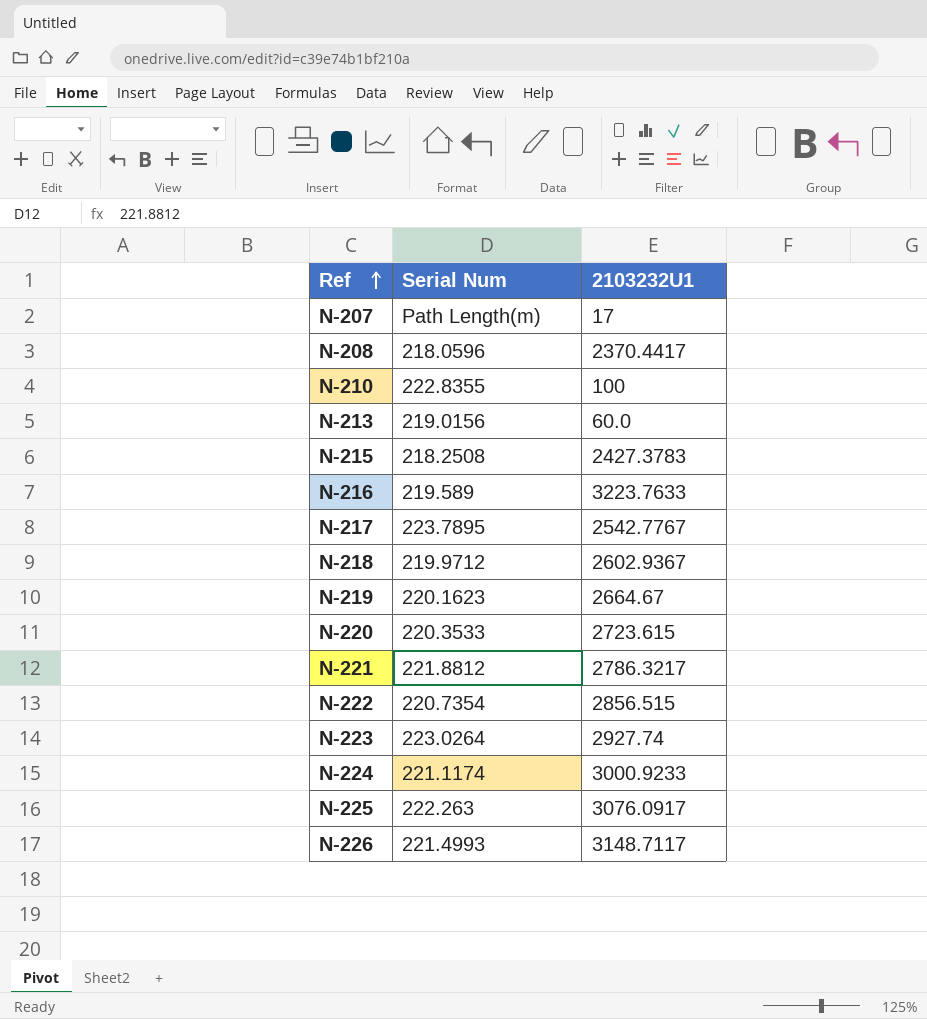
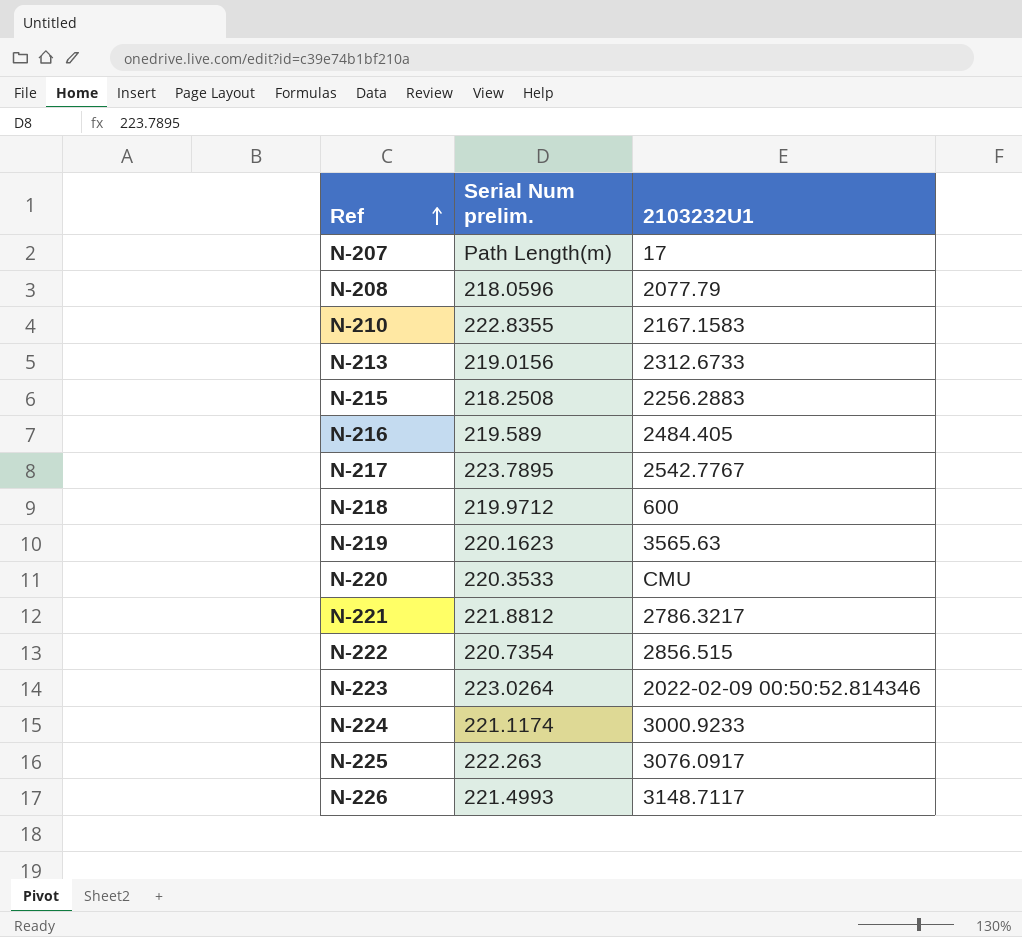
column name: Serial Num -> Serial Num prelim.
N-208 | 2103232U1: 2370.4417 -> 2077.79
N-210 | 2103232U1: 100 -> 2167.1583
N-213 | 2103232U1: 60.0 -> 2312.6733
N-215 | 2103232U1: 2427.3783 -> 2256.2883
N-216 | 2103232U1: 3223.7633 -> 2484.405
N-218 | 2103232U1: 2602.9367 -> 600
N-219 | 2103232U1: 2664.67 -> 3565.63
N-220 | 2103232U1: 2723.615 -> CMU
N-223 | 2103232U1: 2927.74 -> 2022-02-09 00:50:52.814346

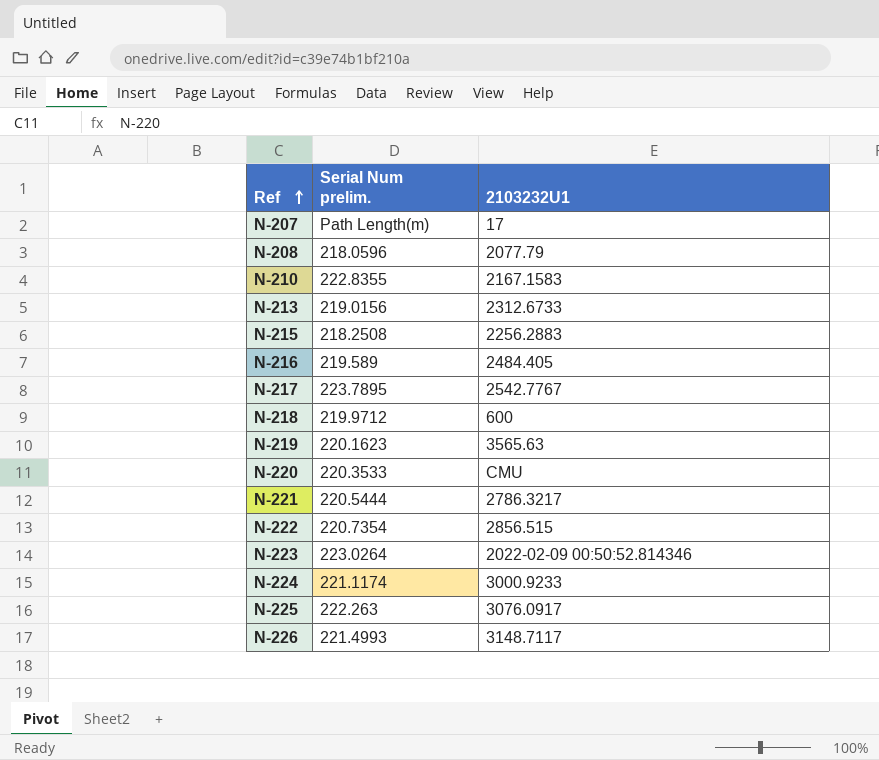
N-221 | Serial Num prelim.: 221.8812 -> 220.5444

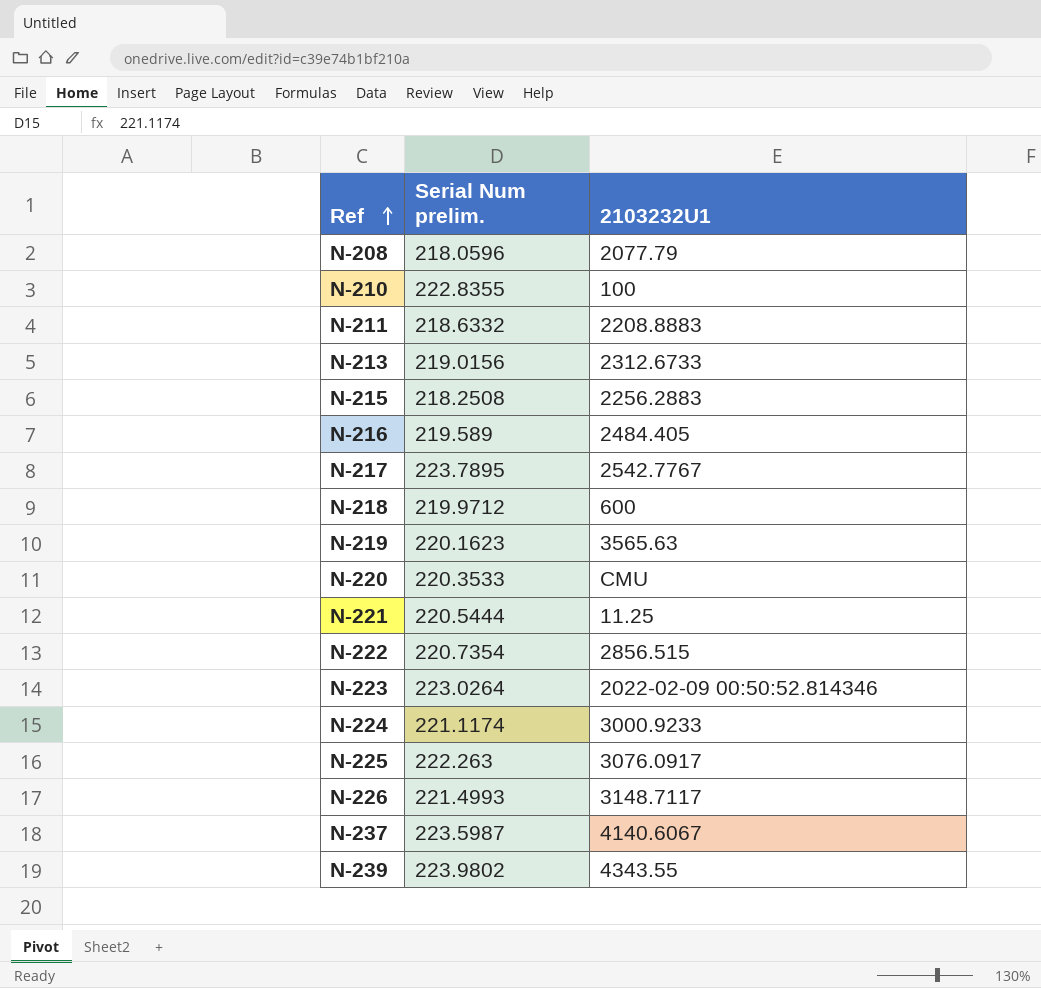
row N-207: Path Length(m) | 17 -> none
N-210 | 2103232U1: 2167.1583 -> 100
row N-211: none -> 218.6332 | 2208.8883
N-221 | 2103232U1: 2786.3217 -> 11.25
row N-237: none -> 223.5987 | 4140.6067
row N-239: none -> 223.9802 | 4343.55

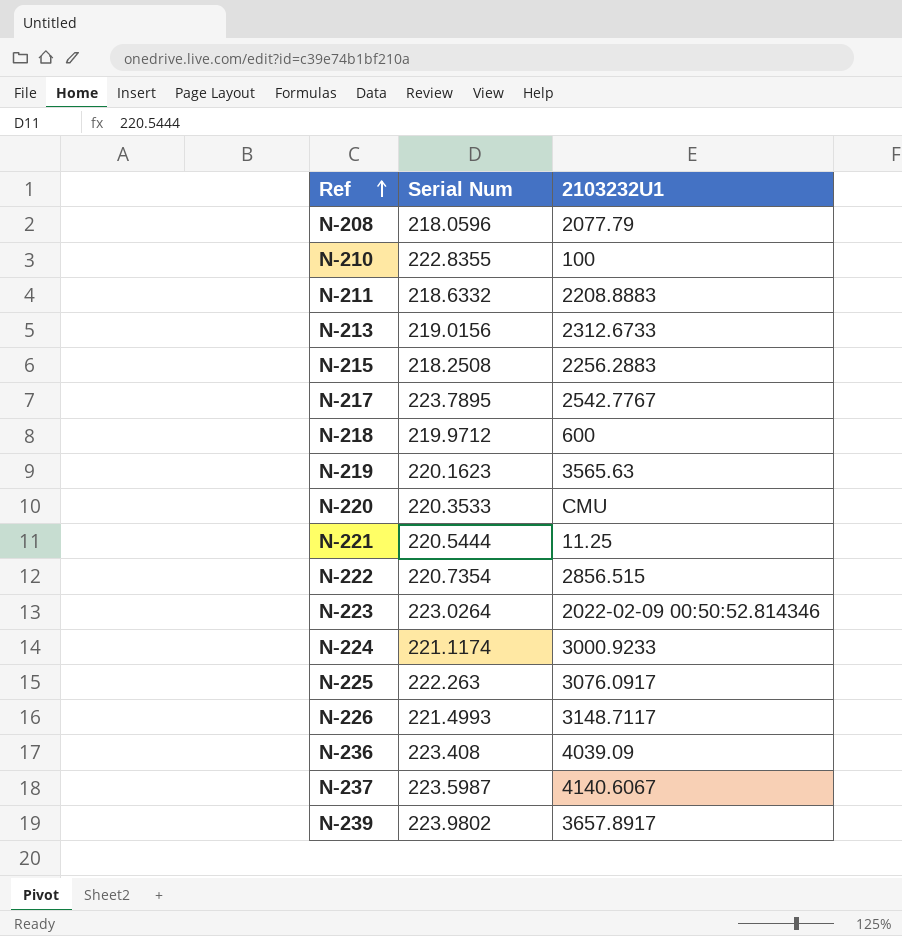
column name: Serial Num prelim. -> Serial Num
row N-216: 219.589 | 2484.405 -> none
row N-236: none -> 223.408 | 4039.09
N-239 | 2103232U1: 4343.55 -> 3657.8917

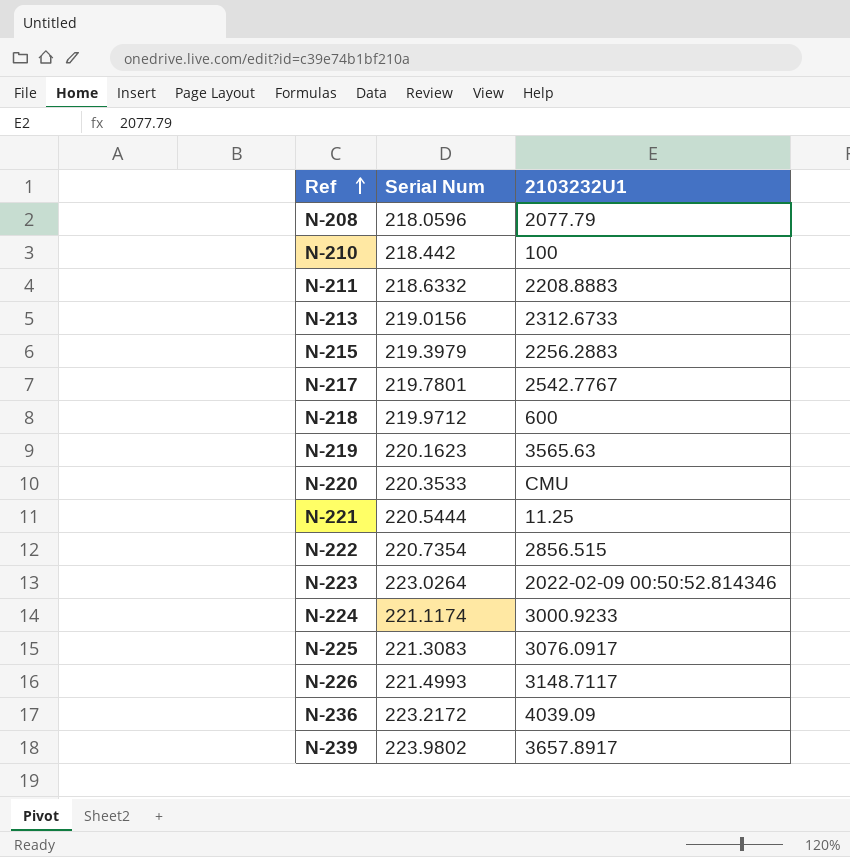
row N-237: 223.5987 | 4140.6067 -> none
N-210 | Serial Num: 222.8355 -> 218.442
N-215 | Serial Num: 218.2508 -> 219.3979
N-217 | Serial Num: 223.7895 -> 219.7801
N-225 | Serial Num: 222.263 -> 221.3083
N-236 | Serial Num: 223.408 -> 223.2172

